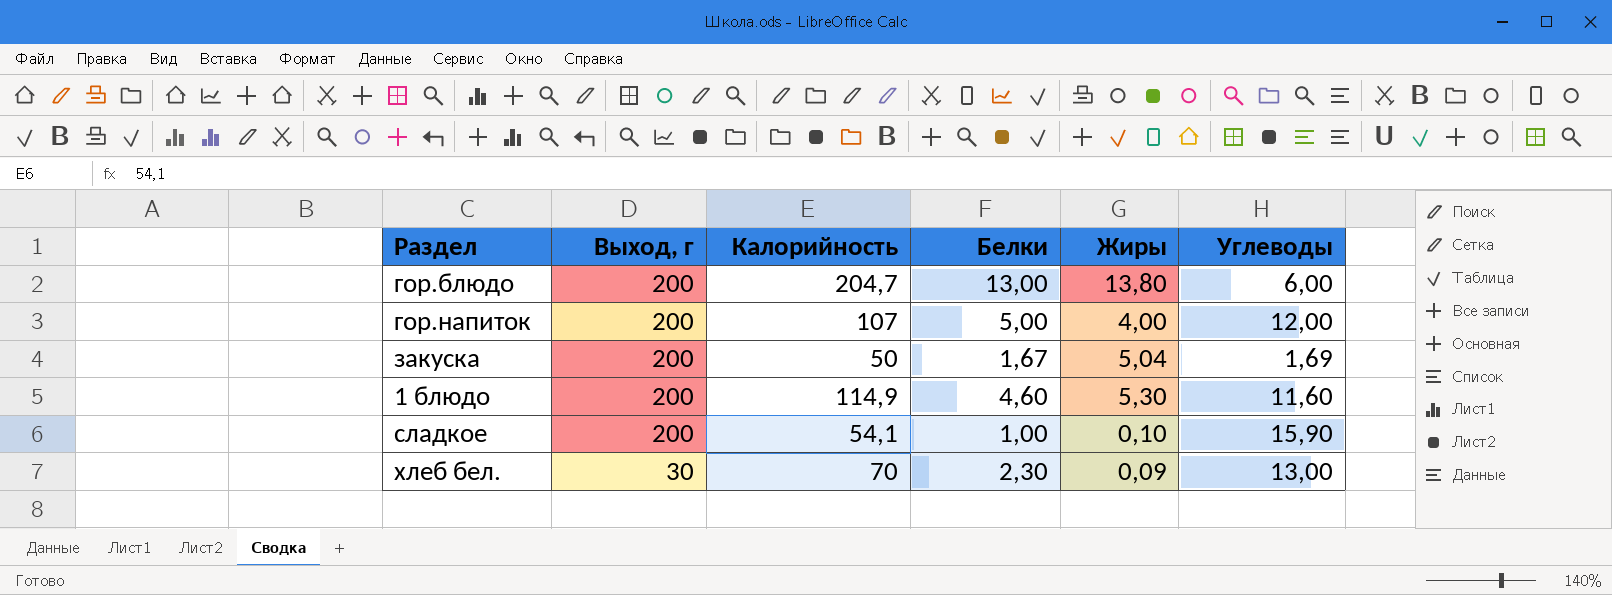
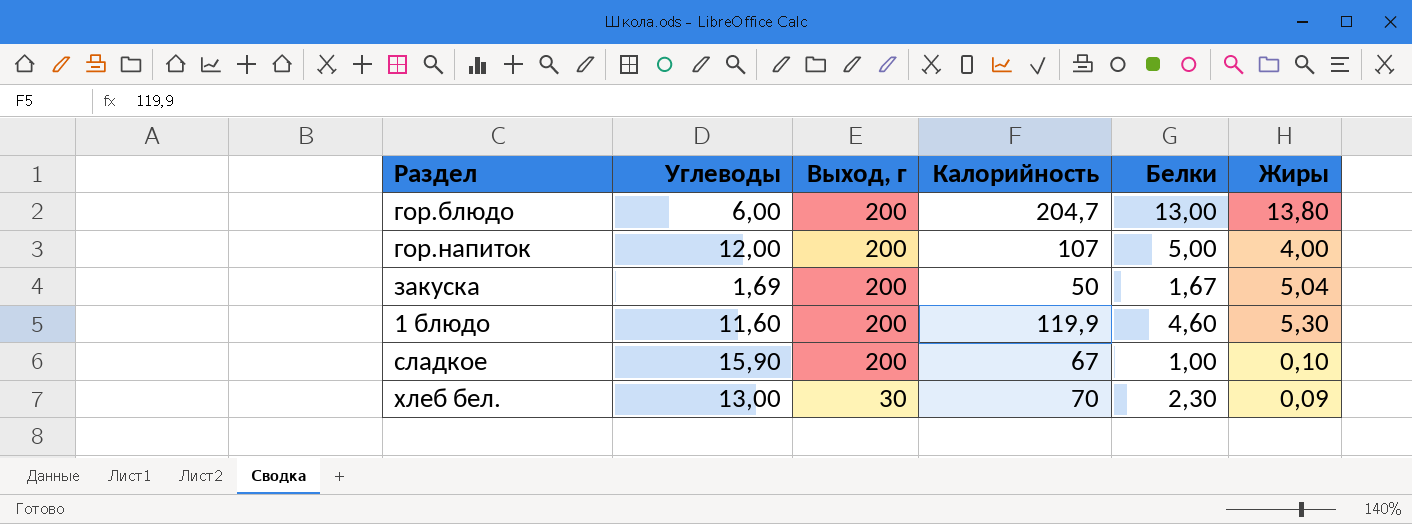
column Углеводы | position: 6 -> 2
1 блюдо | Калорийность: 114,9 -> 119,9
сладкое | Калорийность: 54,1 -> 67

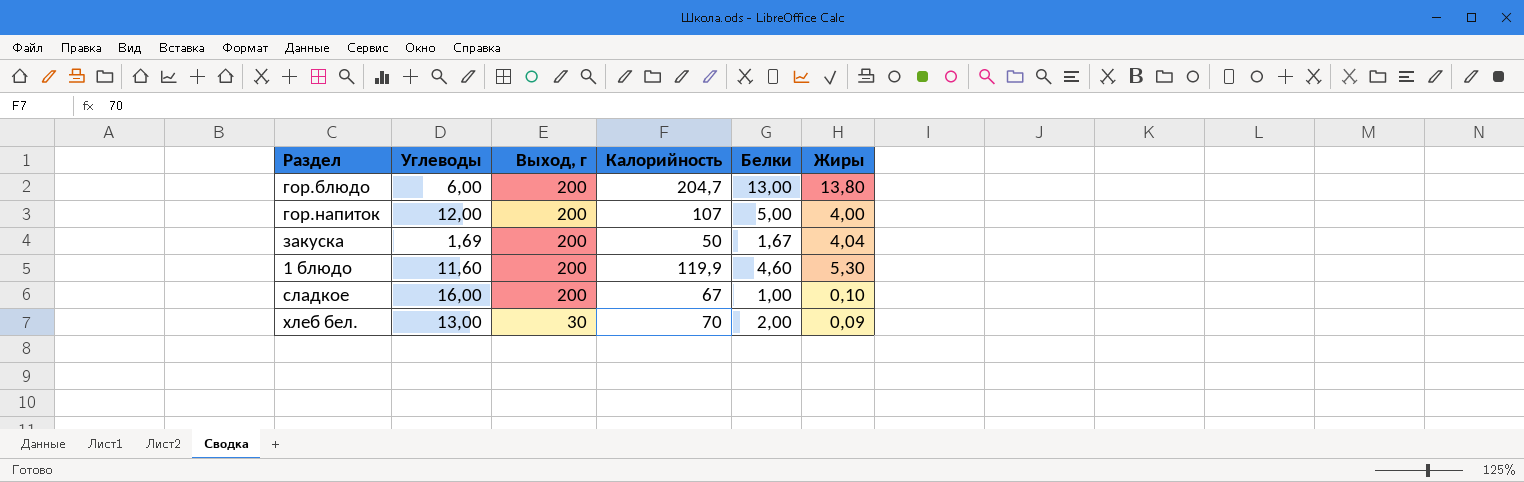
закуска | Жиры: 5,04 -> 4,04
сладкое | Углеводы: 15,90 -> 16,00
хлеб бел. | Белки: 2,30 -> 2,00

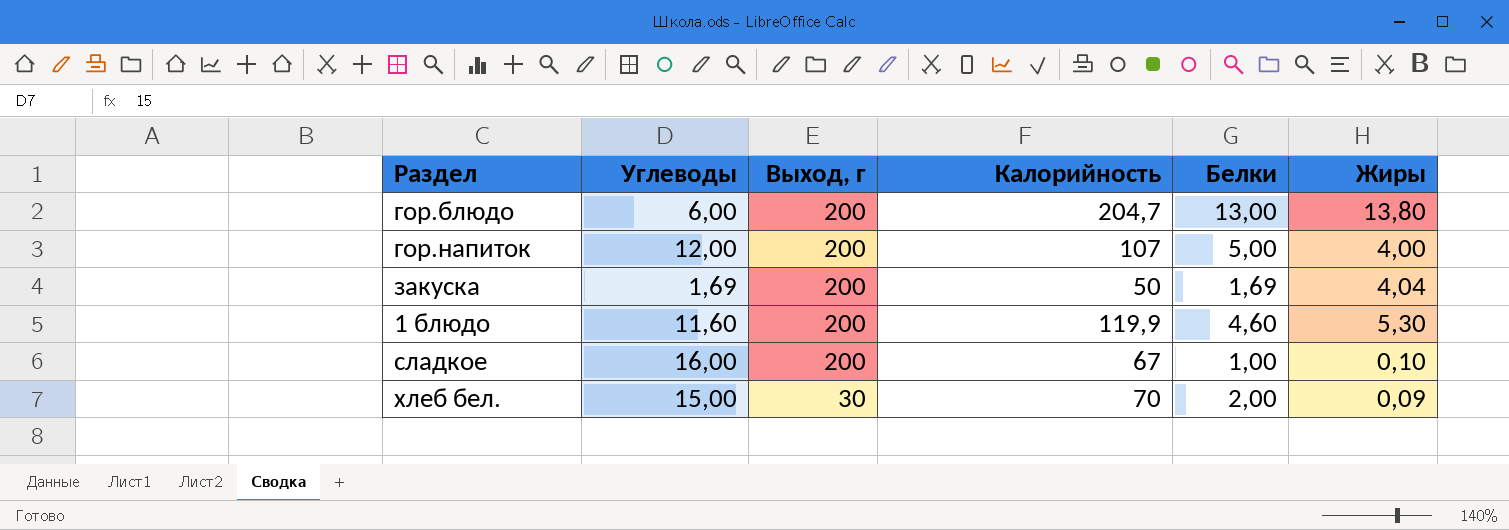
закуска | Белки: 1,67 -> 1,69
хлеб бел. | Углеводы: 13,00 -> 15,00

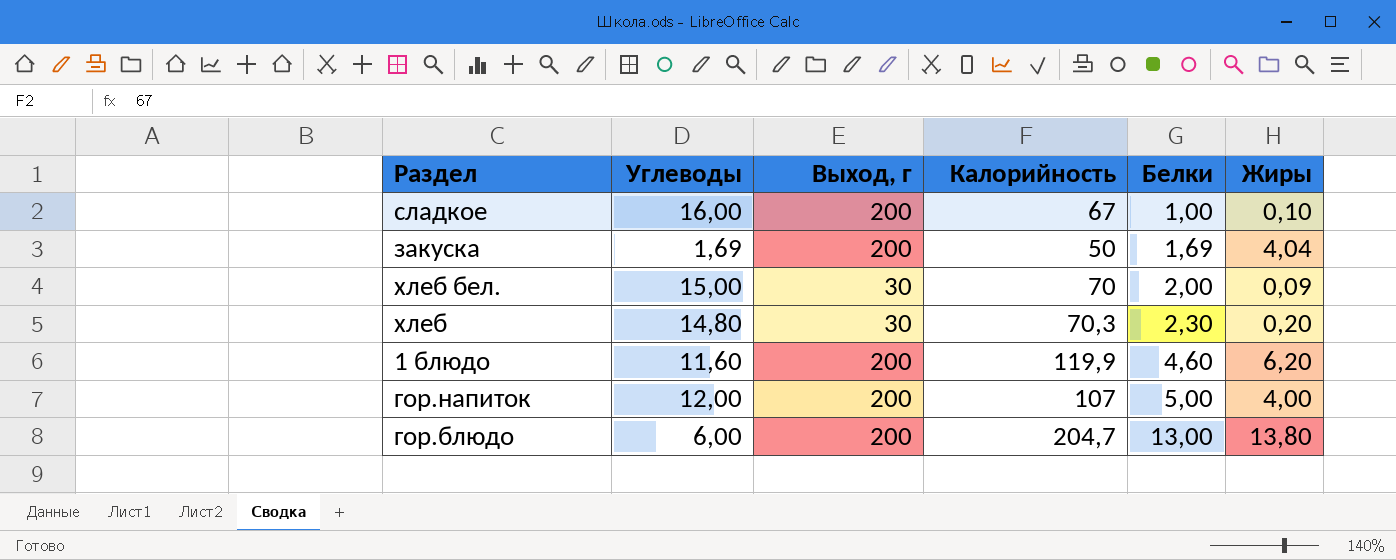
row order: Выход, г descending -> Белки ascending
row хлеб: none -> 14,80 | 30 | 70,3 | 2,30 | 0,20
1 блюдо | Жиры: 5,30 -> 6,20

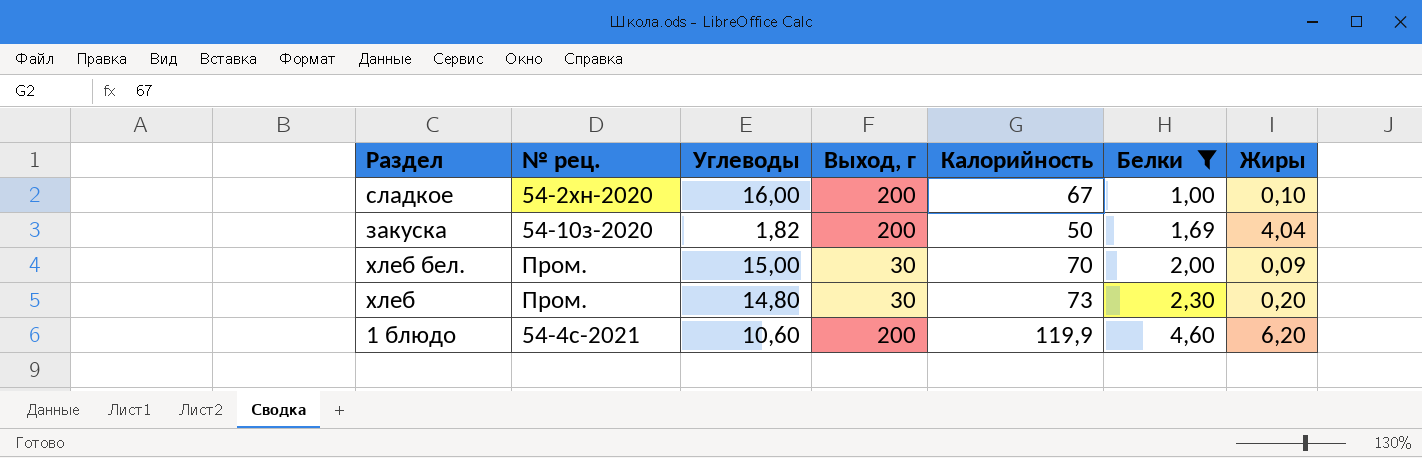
filter: none -> Белки <= 4,60
column № рец. | position: none -> 2
закуска | Углеводы: 1,69 -> 1,82
хлеб | Калорийность: 70,3 -> 73
1 блюдо | Углеводы: 11,60 -> 10,60

